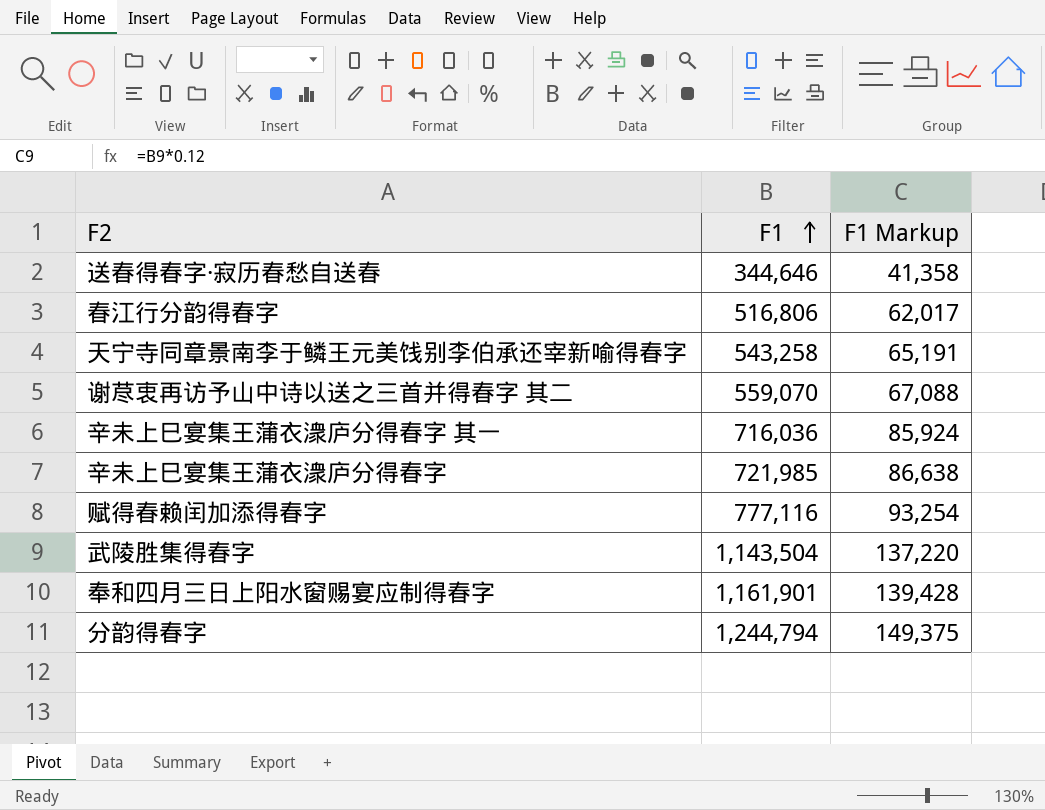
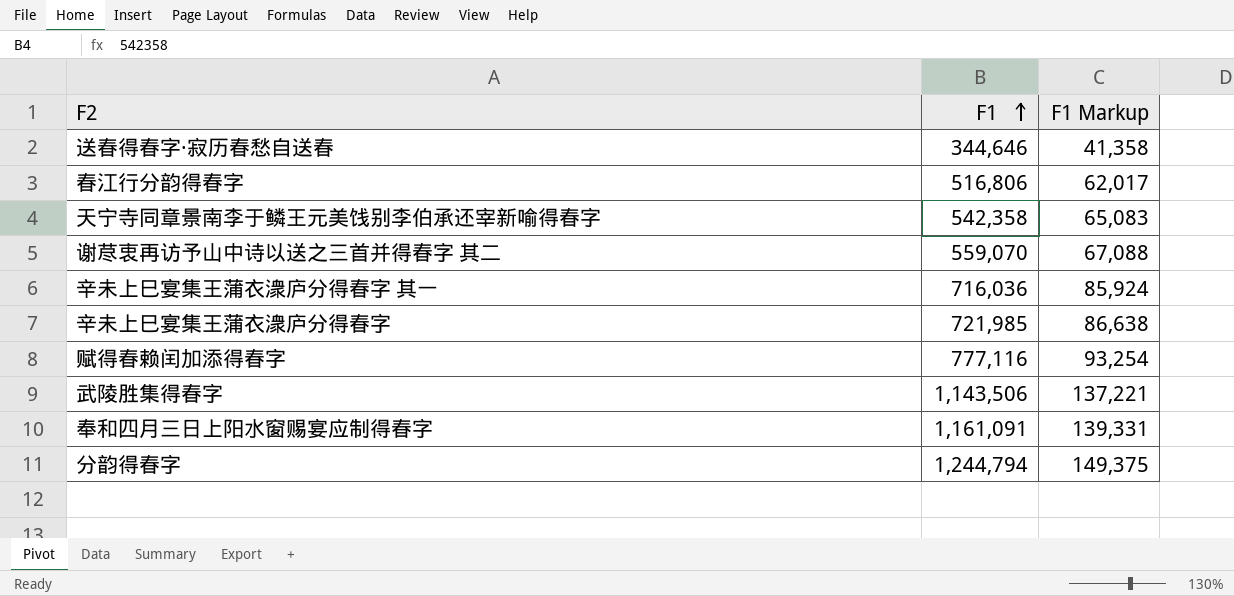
天宁寺同章景南李于鳞王元美饯别李伯承还宰新喻得春字 | F1: 543,258 -> 542,358
天宁寺同章景南李于鳞王元美饯别李伯承还宰新喻得春字 | F1 Markup: 65,191 -> 65,083
武陵胜集得春字 | F1: 1,143,504 -> 1,143,506
武陵胜集得春字 | F1 Markup: 137,220 -> 137,221
奉和四月三日上阳水窗赐宴应制得春字 | F1: 1,161,901 -> 1,161,091
奉和四月三日上阳水窗赐宴应制得春字 | F1 Markup: 139,428 -> 139,331

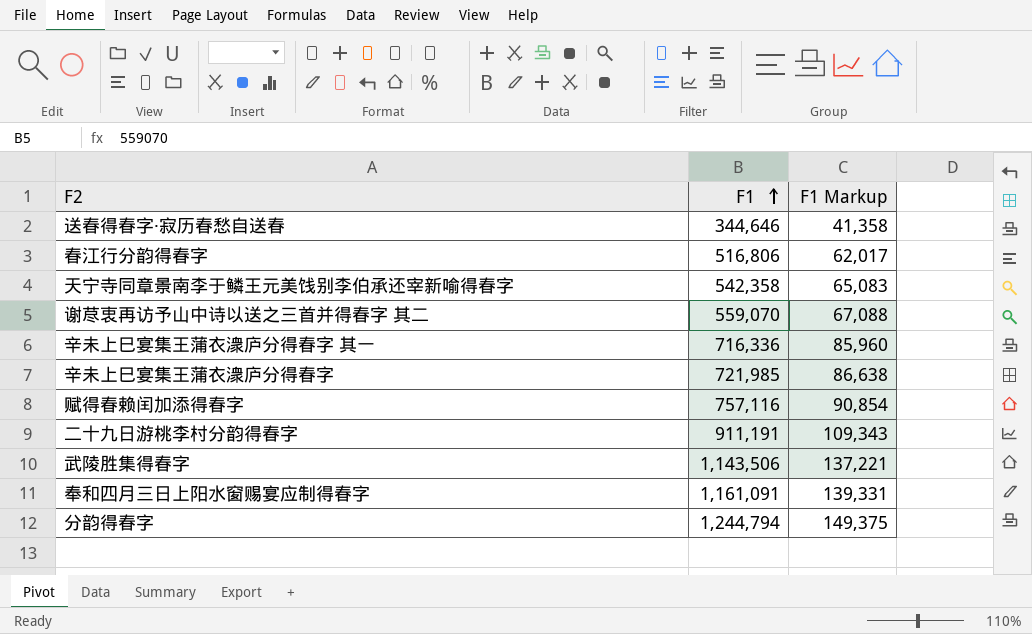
辛未上巳宴集王蒲衣潨庐分得春字 其一 | F1: 716,036 -> 716,336
辛未上巳宴集王蒲衣潨庐分得春字 其一 | F1 Markup: 85,924 -> 85,960
赋得春赖闰加添得春字 | F1: 777,116 -> 757,116
赋得春赖闰加添得春字 | F1 Markup: 93,254 -> 90,854
row 二十九日游桃李村分韵得春字: none -> 911,191 | 109,343

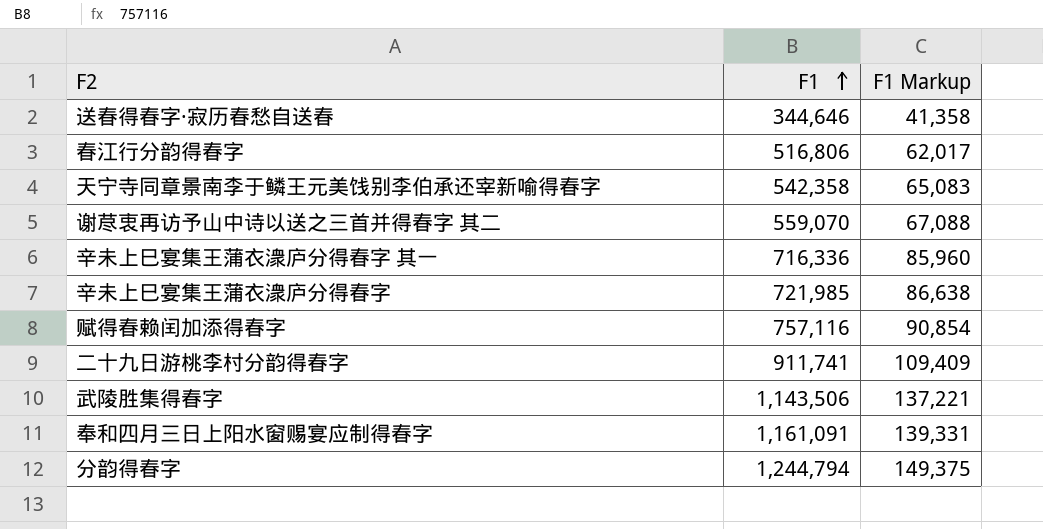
二十九日游桃李村分韵得春字 | F1: 911,191 -> 911,741
二十九日游桃李村分韵得春字 | F1 Markup: 109,343 -> 109,409

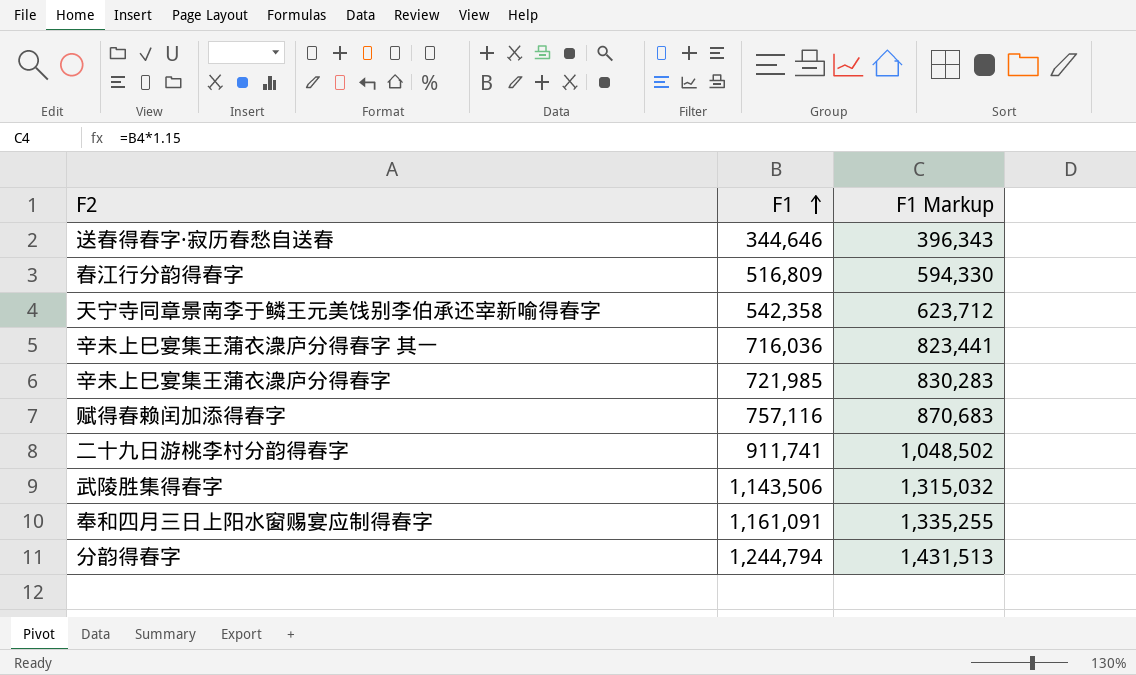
column F1 Markup | formula: [F1] * 0.12 -> [F1] * 1.15
row 谢荩衷再访予山中诗以送之三首并得春字 其二: 559,070 | 67,088 -> none
春江行分韵得春字 | F1: 516,806 -> 516,809
辛未上巳宴集王蒲衣潨庐分得春字 其一 | F1: 716,336 -> 716,036

